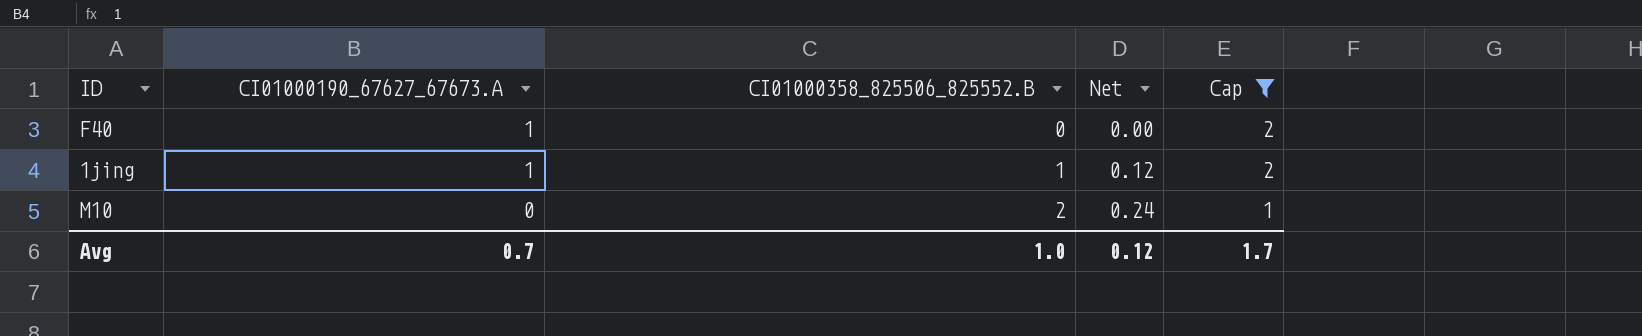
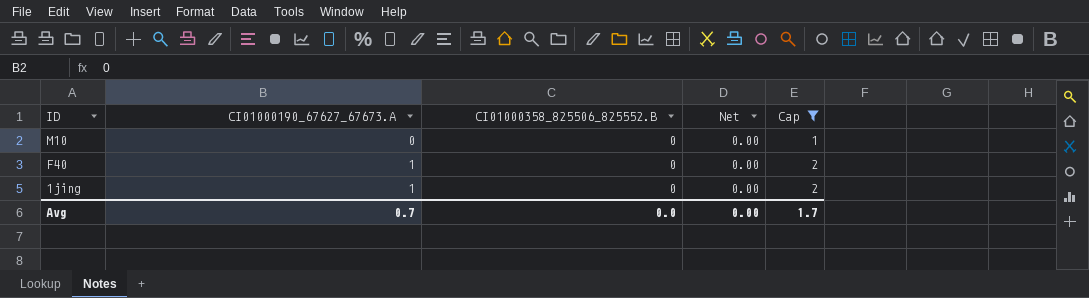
row order: CI01000190_67627_67673.A descending -> ID descending
M10 | CI01000358_825506_825552.B: 2 -> 0
M10 | Net: 0.24 -> 0.00
1jing | CI01000358_825506_825552.B: 1 -> 0
1jing | Net: 0.12 -> 0.00
Avg | CI01000358_825506_825552.B: 1.0 -> 0.0
Avg | Net: 0.12 -> 0.00

